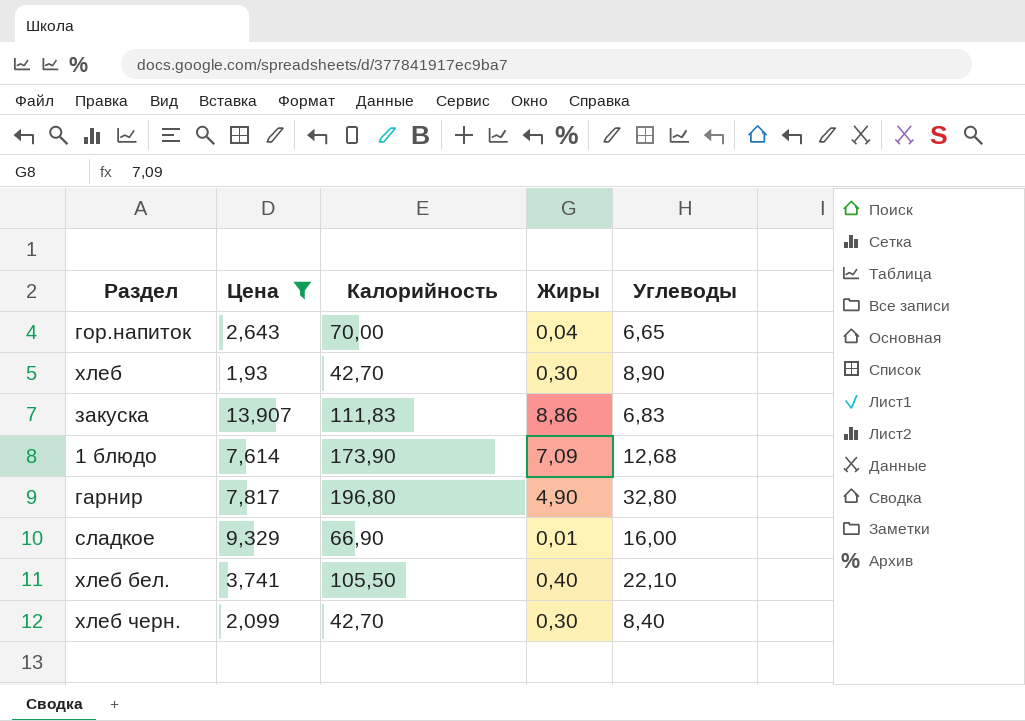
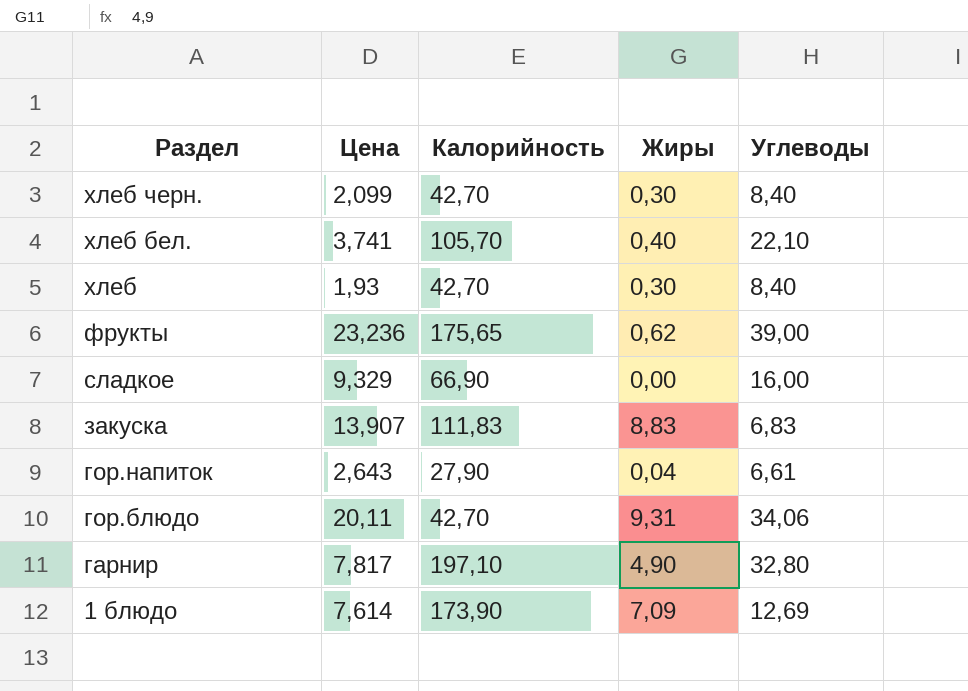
filter: Цена <= 13,907 -> none
row order: none -> Раздел descending
хлеб бел. | Калорийность: 105,50 -> 105,70
хлеб | Углеводы: 8,90 -> 8,40
сладкое | Жиры: 0,01 -> 0,00
закуска | Жиры: 8,86 -> 8,83
гор.напиток | Калорийность: 70,00 -> 27,90
гор.напиток | Углеводы: 6,65 -> 6,61
гарнир | Калорийность: 196,80 -> 197,10
1 блюдо | Углеводы: 12,68 -> 12,69

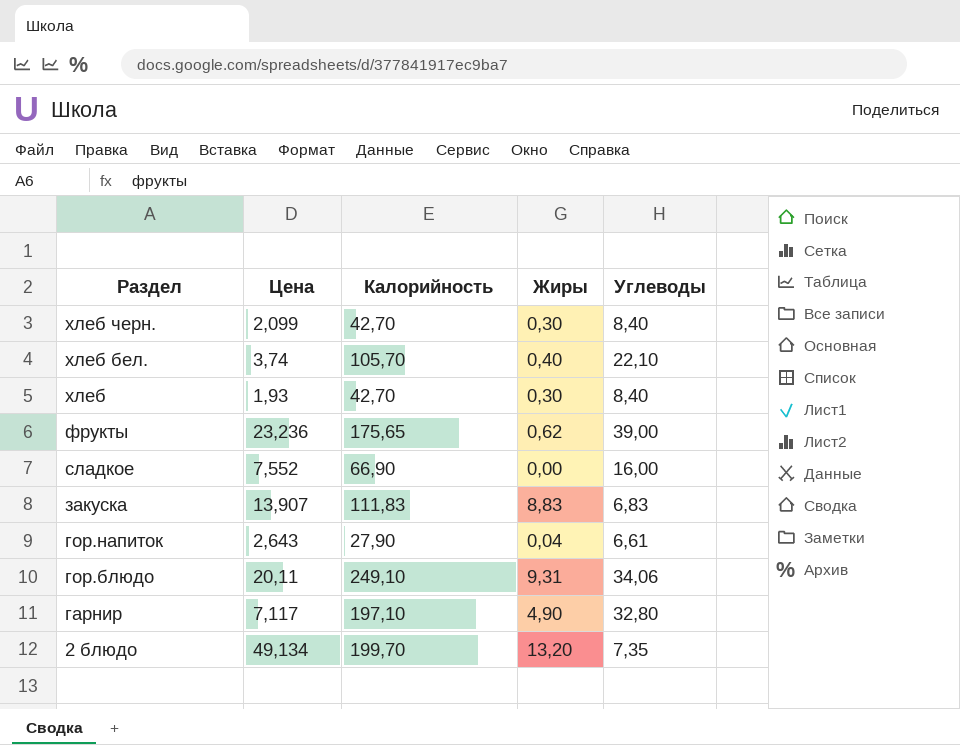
row 1 блюдо: 7,614 | 173,90 | 7,09 | 12,69 -> none
хлеб бел. | Цена: 3,741 -> 3,74
сладкое | Цена: 9,329 -> 7,552
гор.блюдо | Калорийность: 42,70 -> 249,10
гарнир | Цена: 7,817 -> 7,117
row 2 блюдо: none -> 49,134 | 199,70 | 13,20 | 7,35

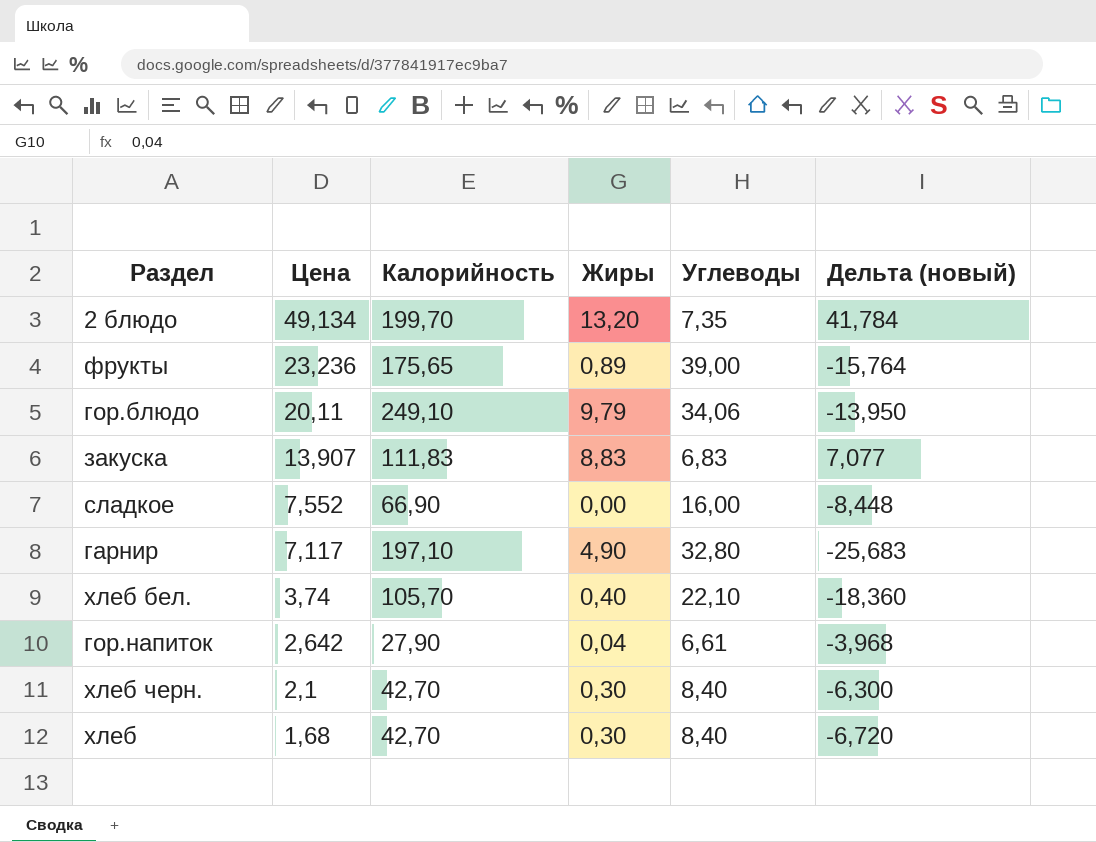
row order: Раздел descending -> Цена descending
column Дельта (новый) | formula: none -> [Цена] - [Углеводы]
фрукты | Жиры: 0,62 -> 0,89
гор.блюдо | Жиры: 9,31 -> 9,79
гор.напиток | Цена: 2,643 -> 2,642
хлеб черн. | Цена: 2,099 -> 2,1
хлеб | Цена: 1,93 -> 1,68

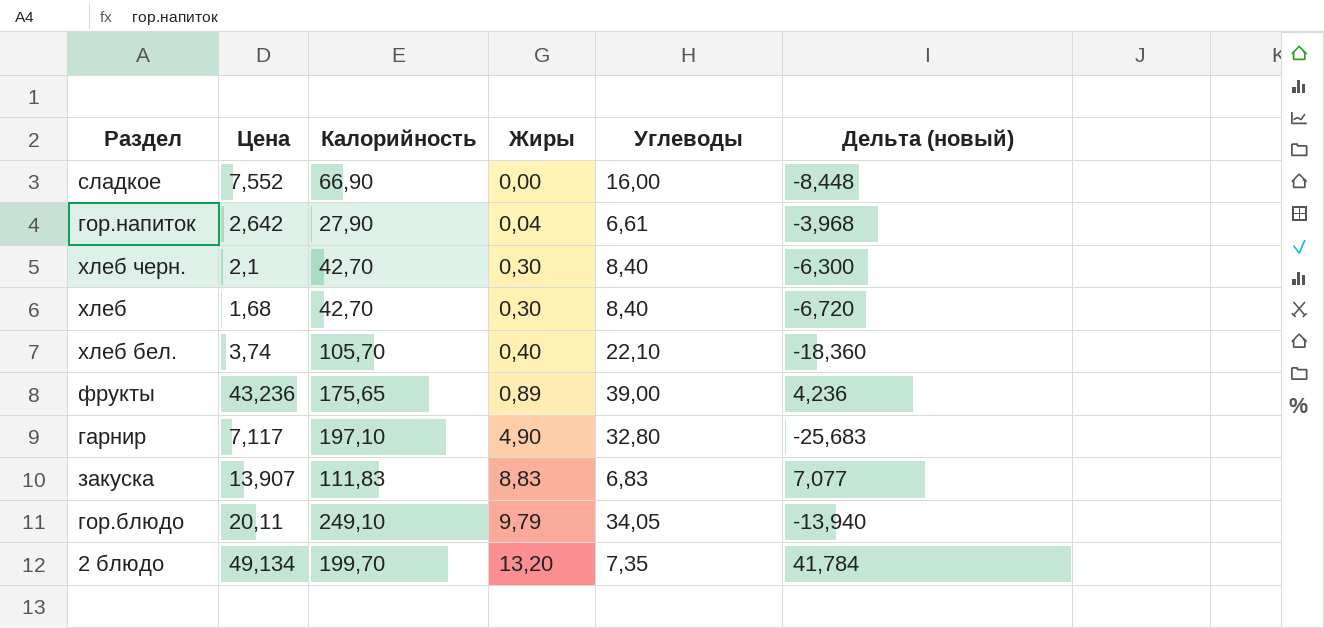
row order: Цена descending -> Жиры ascending
фрукты | Цена: 23,236 -> 43,236
фрукты | Дельта (новый): -15,764 -> 4,236
гор.блюдо | Углеводы: 34,06 -> 34,05
гор.блюдо | Дельта (новый): -13,950 -> -13,940

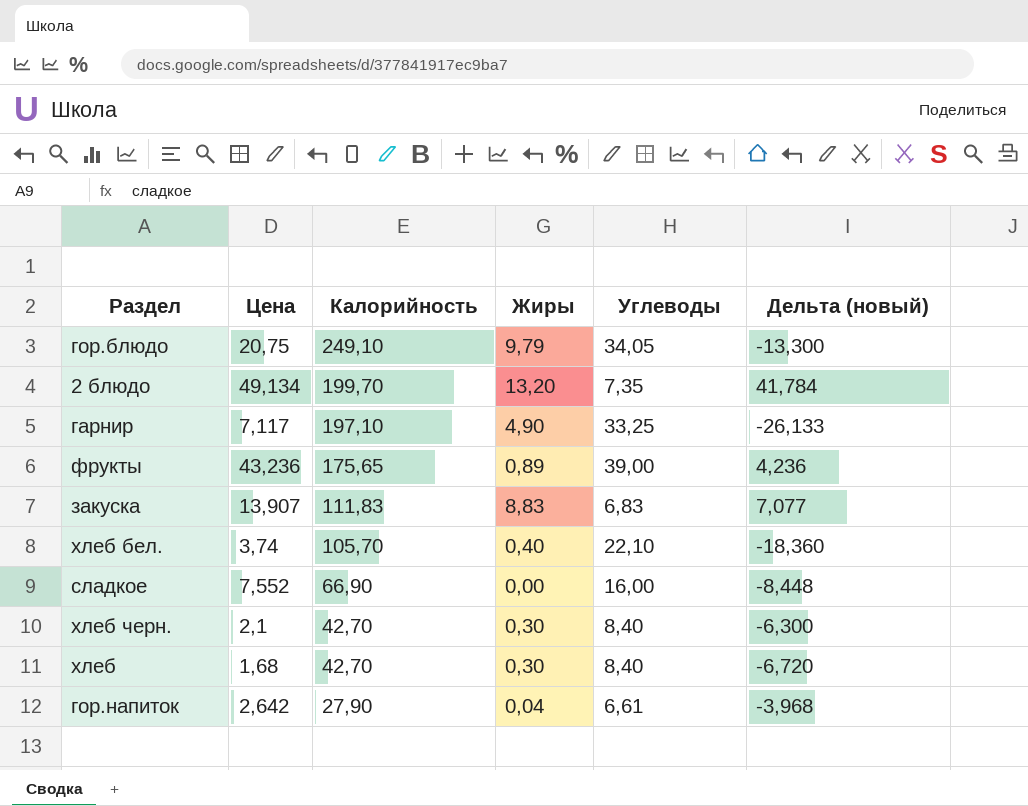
row order: Жиры ascending -> Калорийность descending
гор.блюдо | Цена: 20,11 -> 20,75
гор.блюдо | Дельта (новый): -13,940 -> -13,300
гарнир | Углеводы: 32,80 -> 33,25
гарнир | Дельта (новый): -25,683 -> -26,133

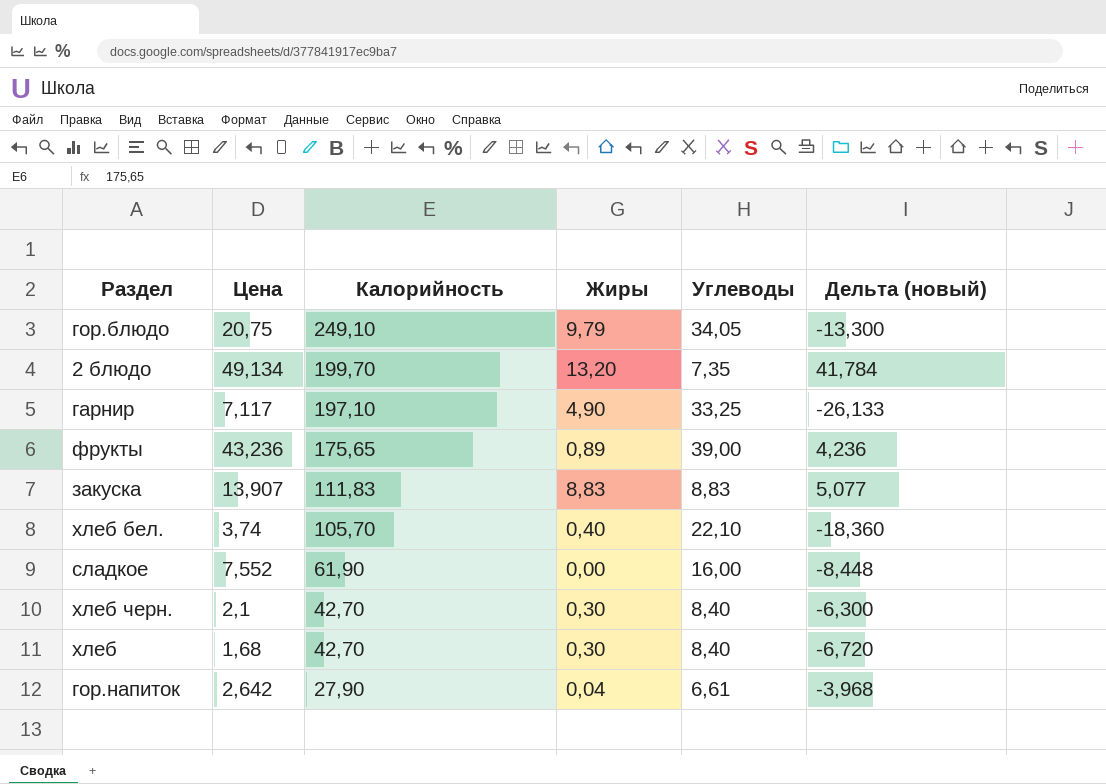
закуска | Углеводы: 6,83 -> 8,83
закуска | Дельта (новый): 7,077 -> 5,077
сладкое | Калорийность: 66,90 -> 61,90

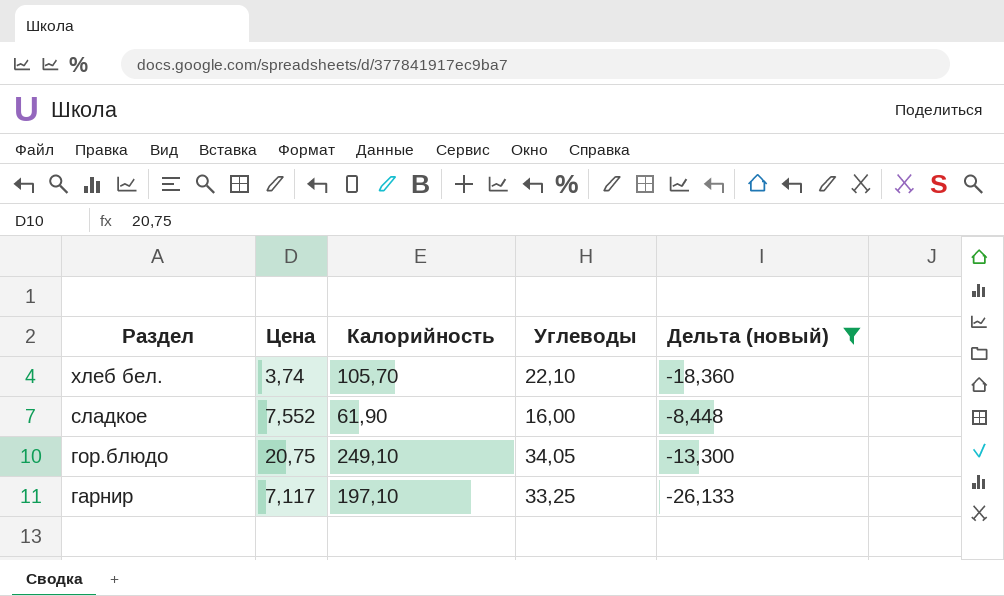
filter: none -> Дельта (новый) <= -8,448
row order: Калорийность descending -> Раздел descending
column Жиры | position: 4 -> none

